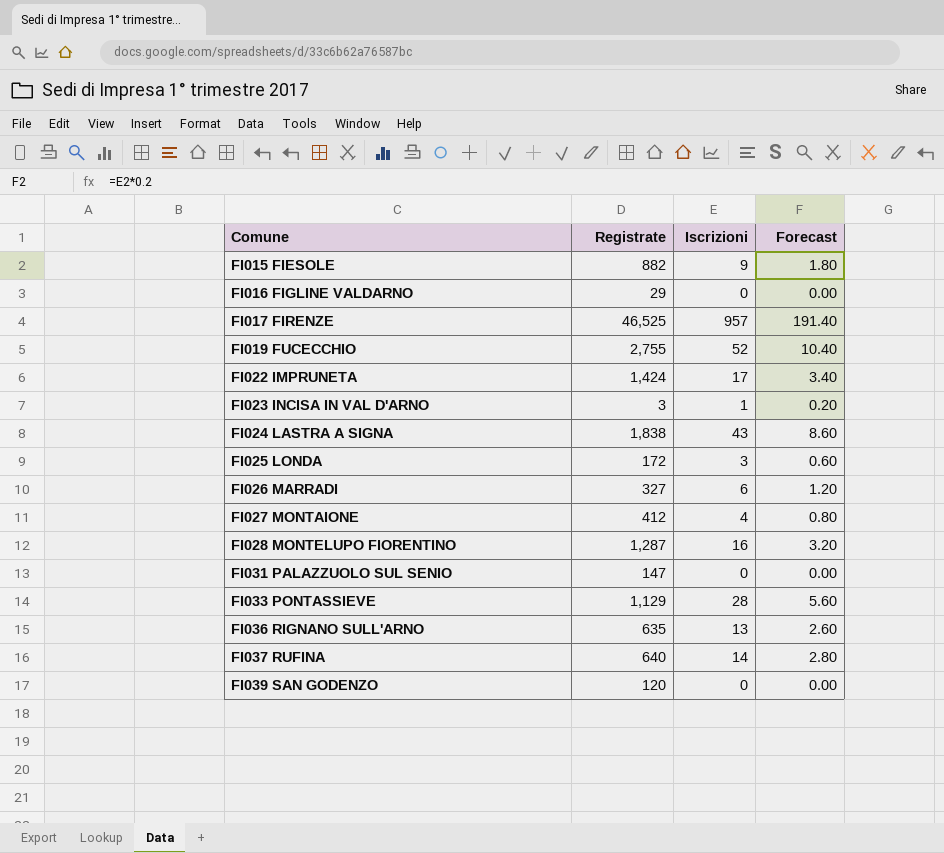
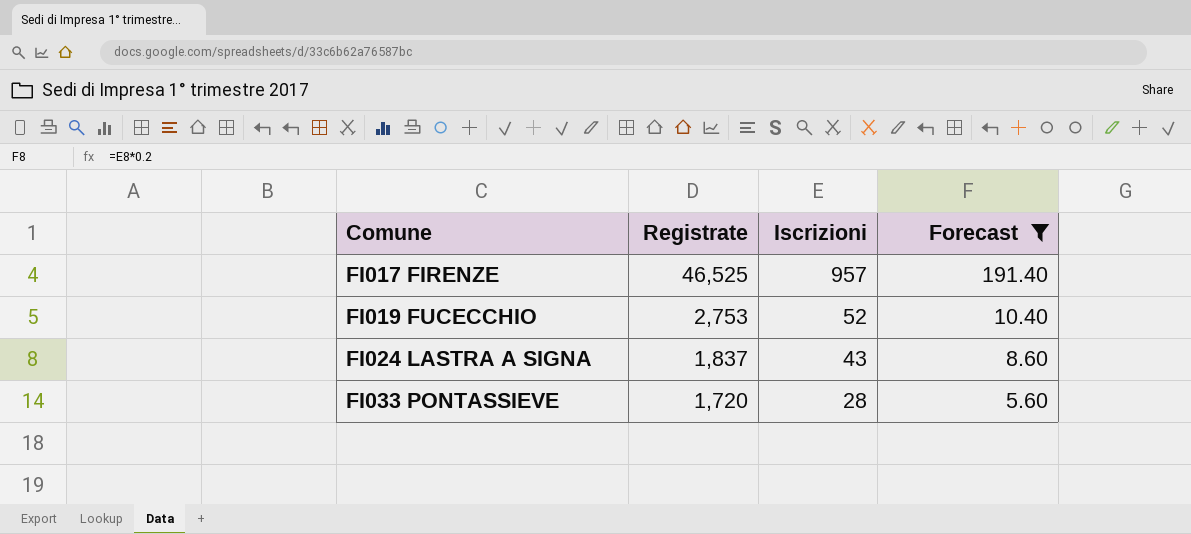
filter: none -> Forecast >= 5.60
FI019 FUCECCHIO | Registrate: 2,755 -> 2,753
FI024 LASTRA A SIGNA | Registrate: 1,838 -> 1,837
FI033 PONTASSIEVE | Registrate: 1,129 -> 1,720

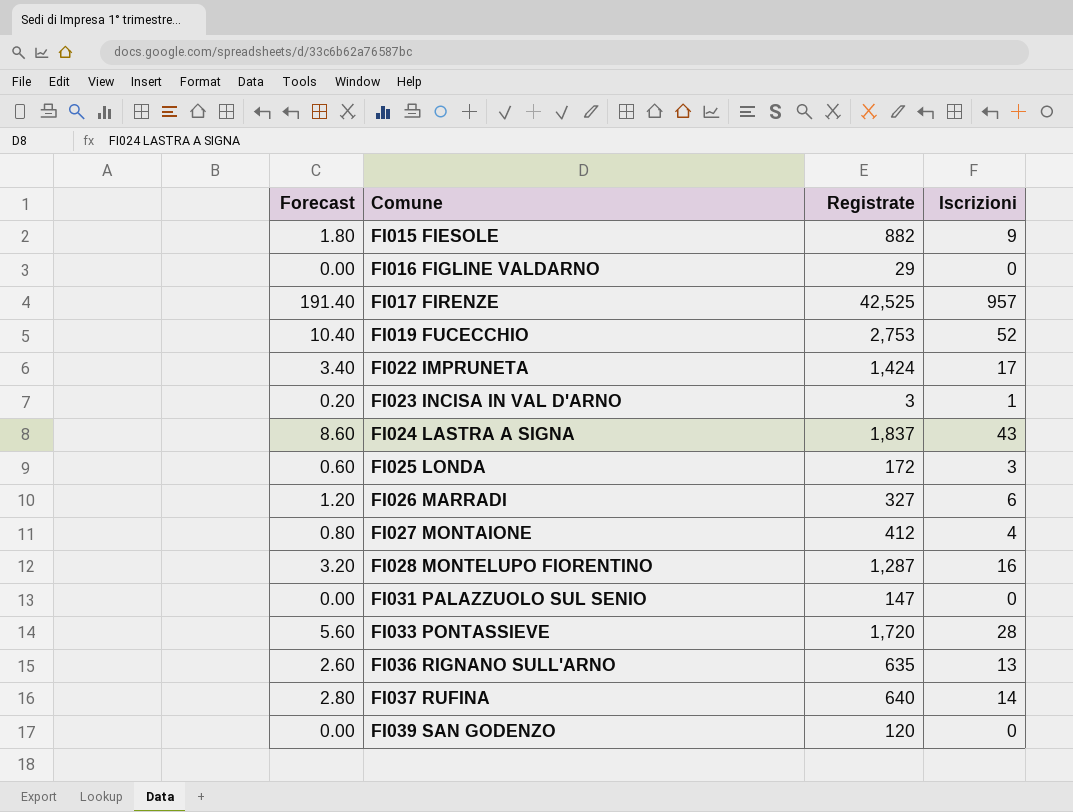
filter: Forecast >= 5.60 -> none
column Forecast | position: 4 -> 1
FI017 FIRENZE | Registrate: 46,525 -> 42,525

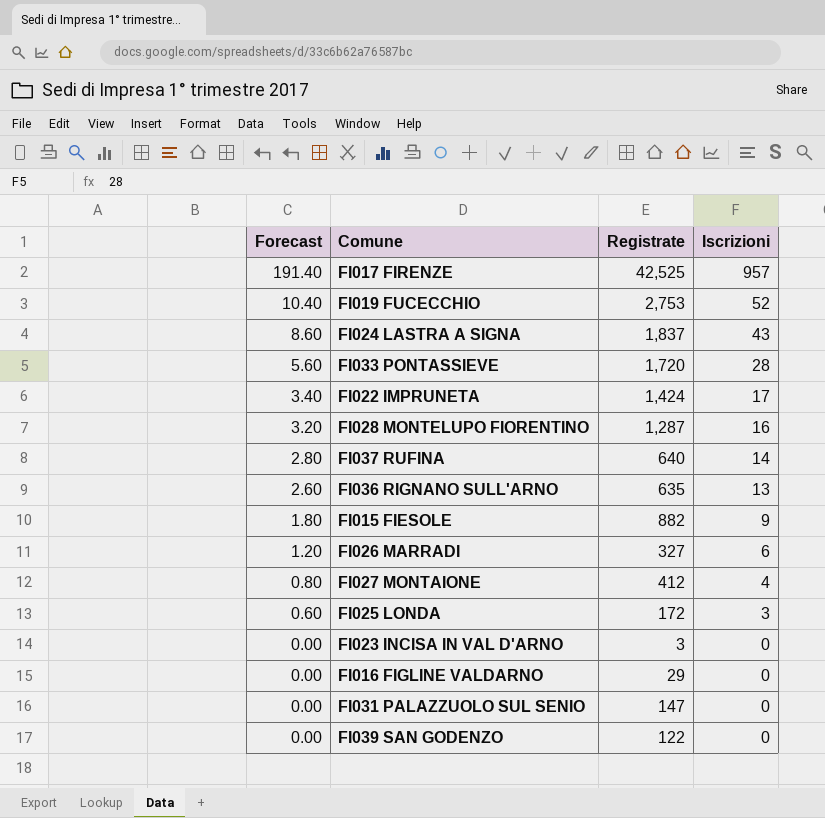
row order: Comune ascending -> Forecast descending
FI023 INCISA IN VAL D'ARNO | Forecast: 0.20 -> 0.00
FI023 INCISA IN VAL D'ARNO | Iscrizioni: 1 -> 0
FI039 SAN GODENZO | Registrate: 120 -> 122

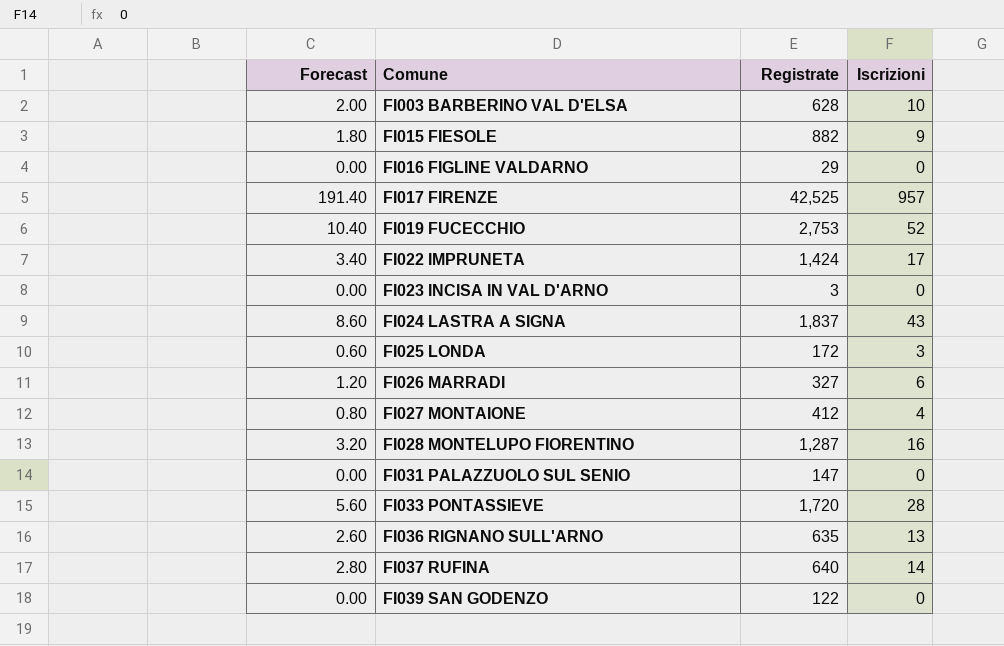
row order: Forecast descending -> Comune ascending
row FI003 BARBERINO VAL D'ELSA: none -> 2.00 | 628 | 10

